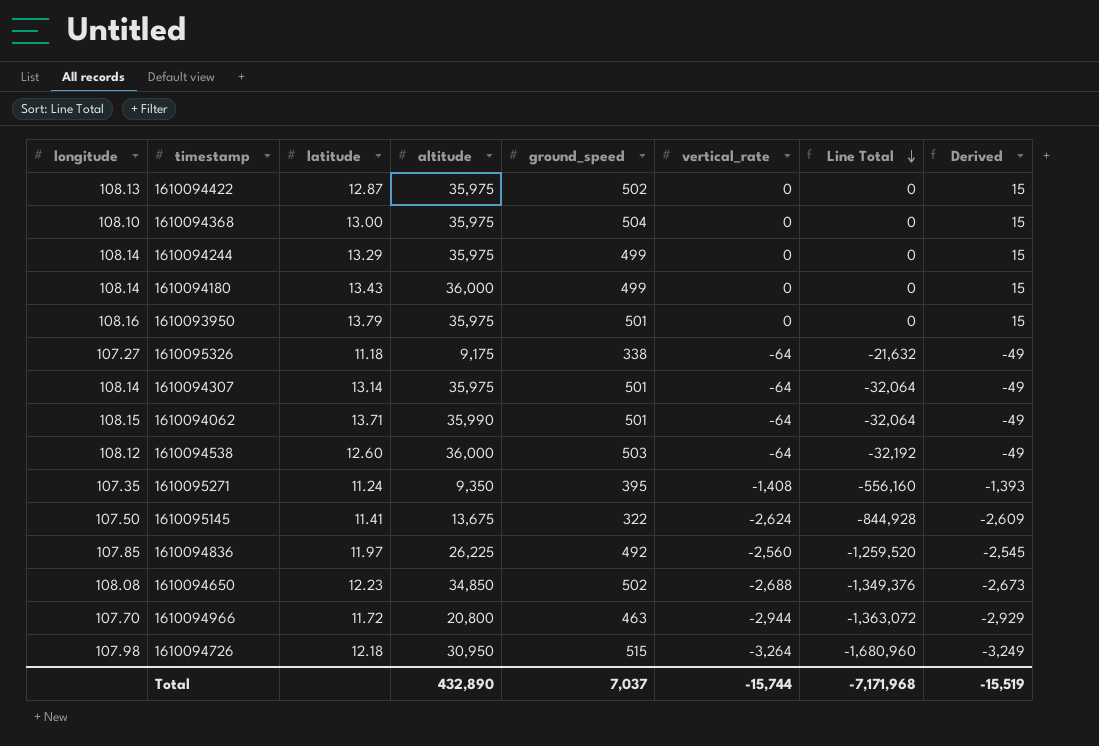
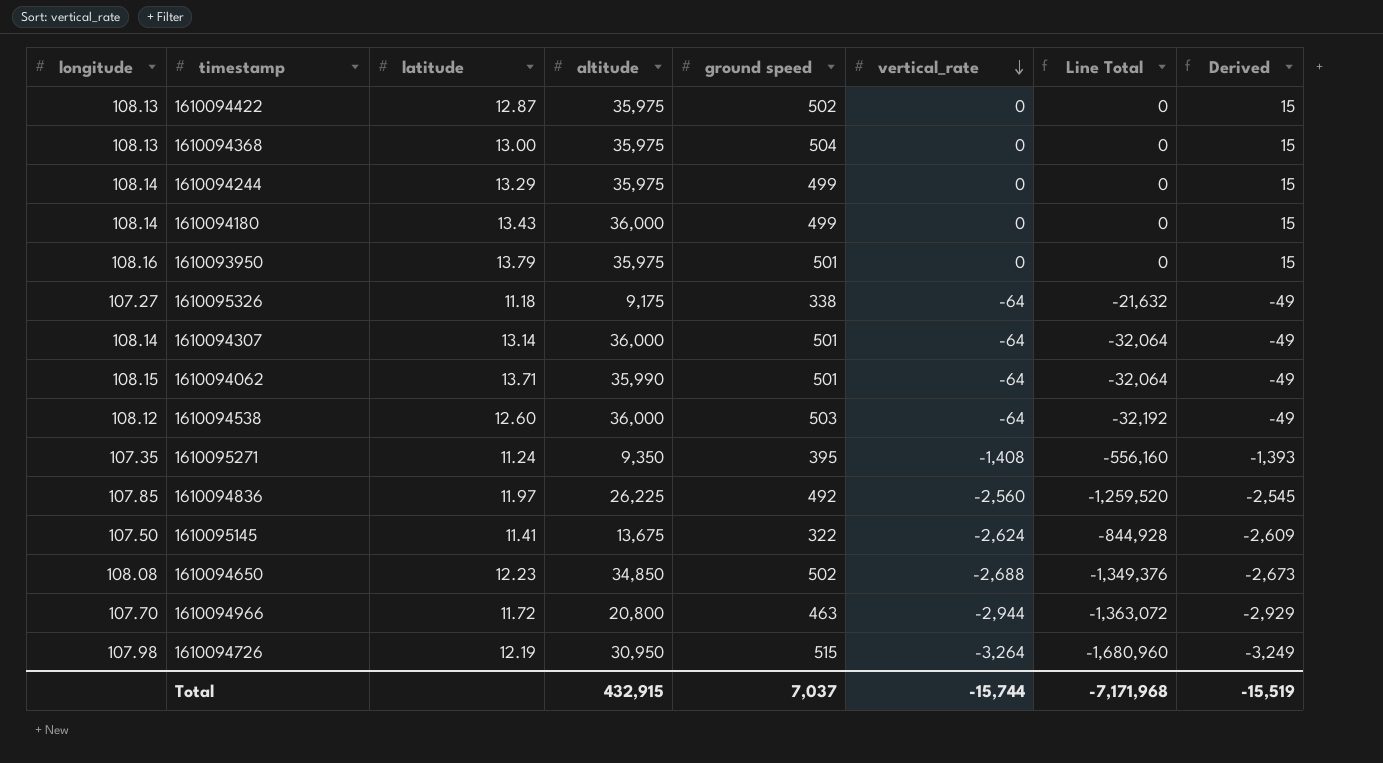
row order: Line Total descending -> vertical_rate descending
column name: ground_speed -> ground speed
1610094368 | longitude: 108.10 -> 108.13
1610094307 | altitude: 35,975 -> 36,000
1610094726 | latitude: 12.18 -> 12.19
Total | altitude: 432,890 -> 432,915

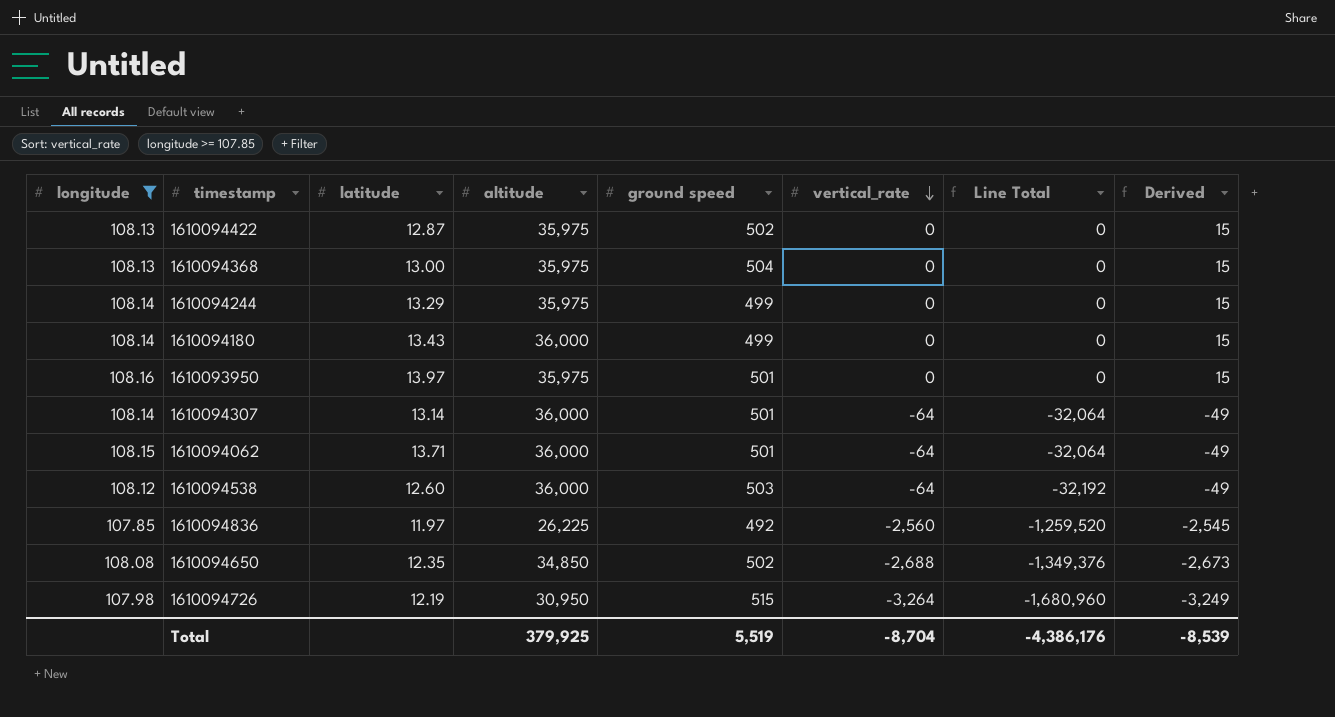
filter: none -> longitude >= 107.85
1610093950 | latitude: 13.79 -> 13.97
1610094062 | altitude: 35,990 -> 36,000
1610094650 | latitude: 12.23 -> 12.35
Total | altitude: 432,915 -> 379,925
Total | ground speed: 7,037 -> 5,519
Total | vertical_rate: -15,744 -> -8,704
Total | Line Total: -7,171,968 -> -4,386,176
Total | Derived: -15,519 -> -8,539

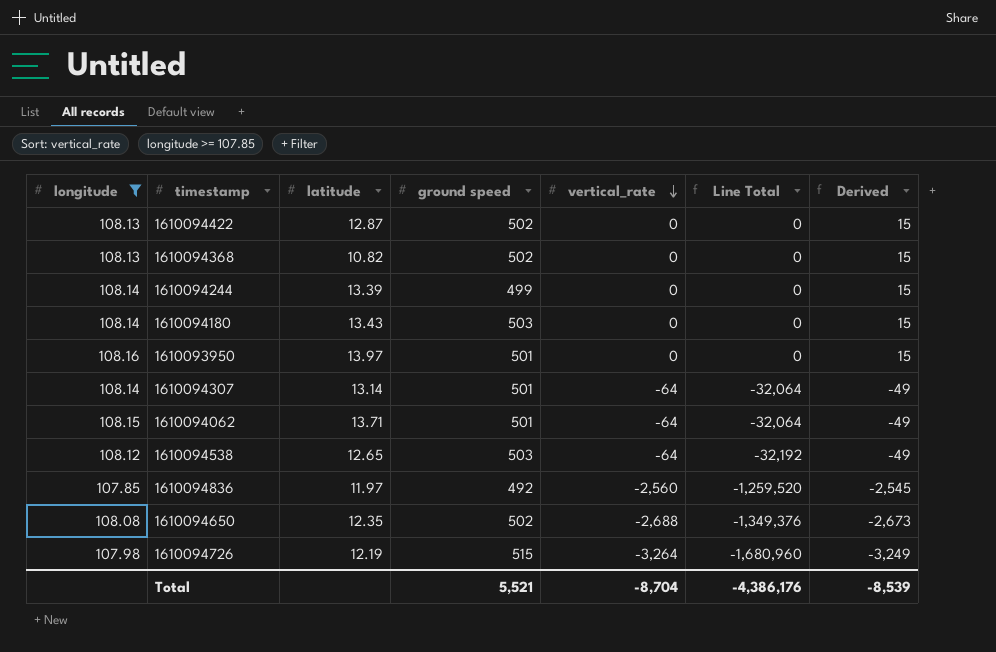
column altitude | position: 4 -> none
1610094368 | latitude: 13.00 -> 10.82
1610094368 | ground speed: 504 -> 502
1610094244 | latitude: 13.29 -> 13.39
1610094180 | ground speed: 499 -> 503
1610094538 | latitude: 12.60 -> 12.65
Total | ground speed: 5,519 -> 5,521

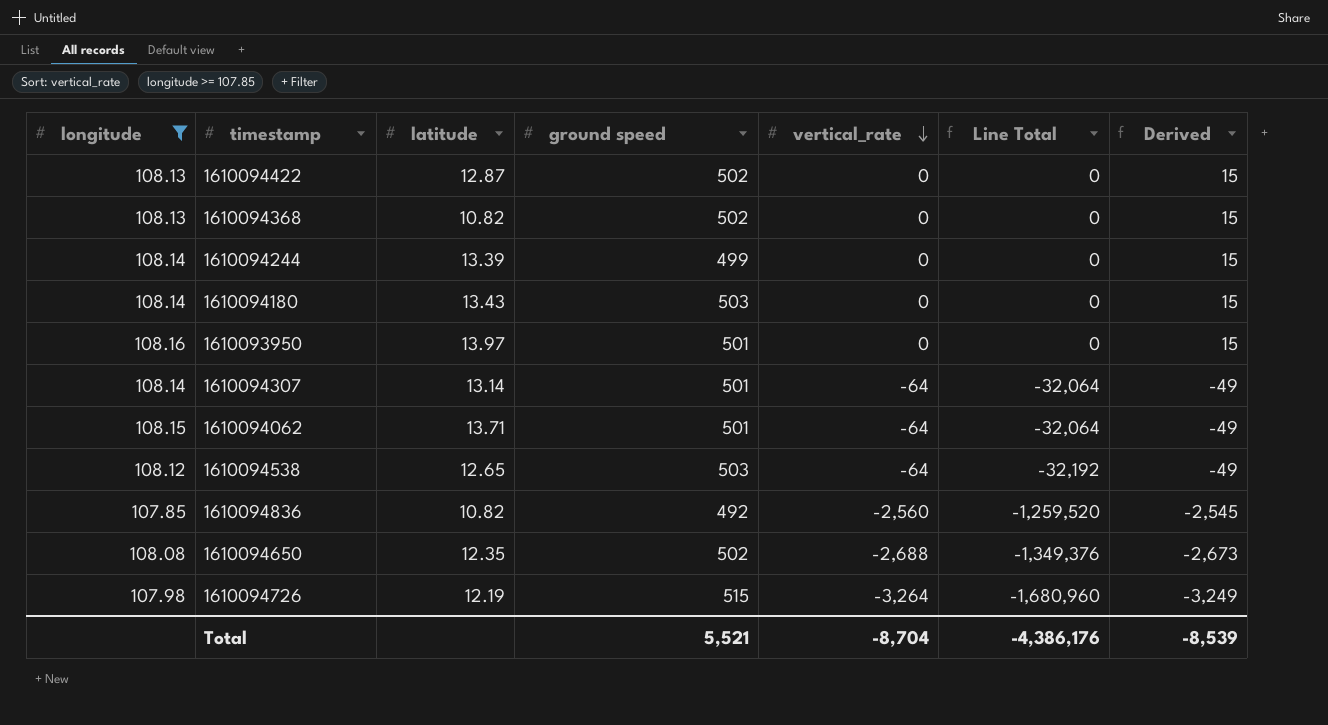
1610094836 | latitude: 11.97 -> 10.82

